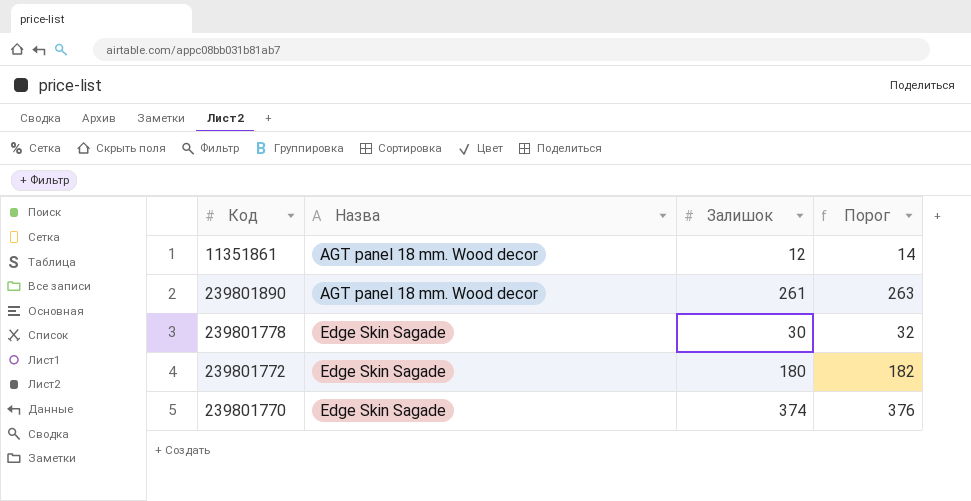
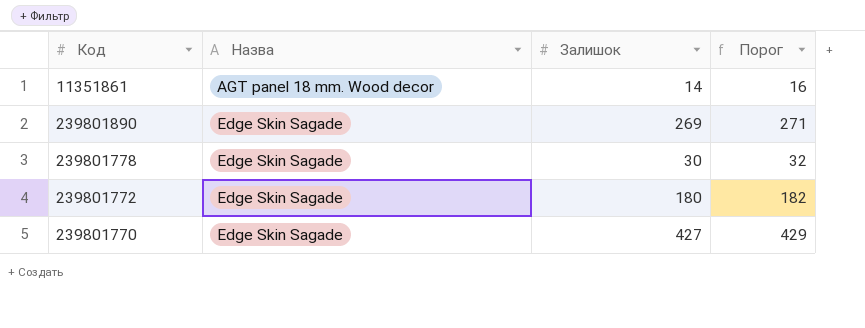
11351861 | Залишок: 12 -> 14
11351861 | Порог: 14 -> 16
239801890 | Назва: AGT panel 18 mm. Wood decor -> Edge Skin Sagade
239801890 | Залишок: 261 -> 269
239801890 | Порог: 263 -> 271
239801770 | Залишок: 374 -> 427
239801770 | Порог: 376 -> 429

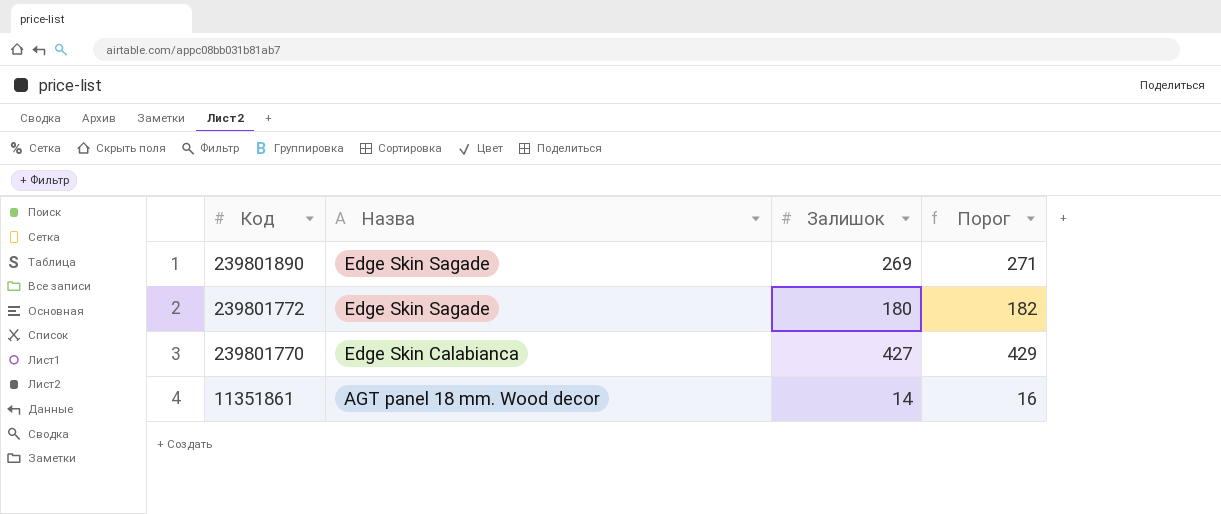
row order: Назва ascending -> Код descending
row 239801778: Edge Skin Sagade | 30 | 32 -> none
239801770 | Назва: Edge Skin Sagade -> Edge Skin Calabianca

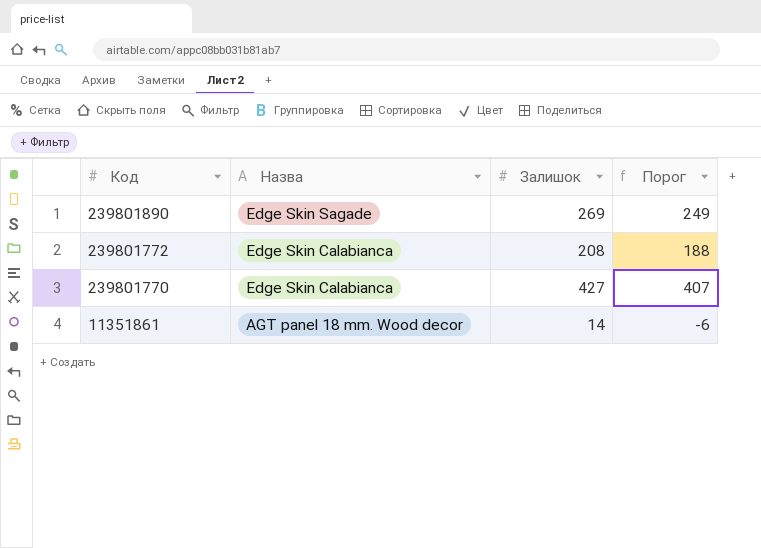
column Порог | formula: [Залишок] + 2 -> [Залишок] - 20
239801772 | Назва: Edge Skin Sagade -> Edge Skin Calabianca
239801772 | Залишок: 180 -> 208

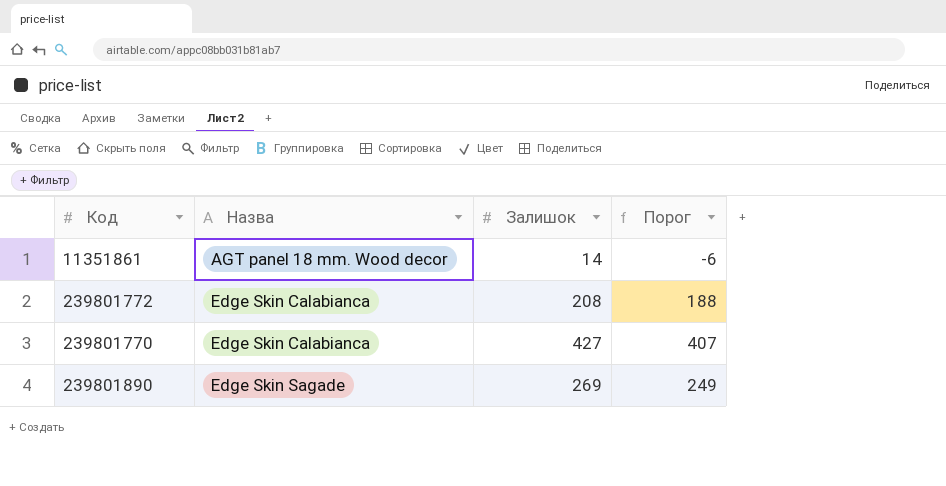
row order: Код descending -> Назва ascending

